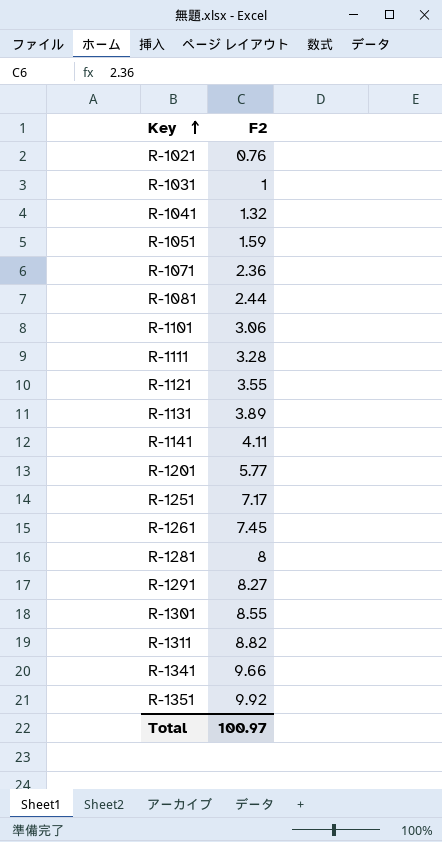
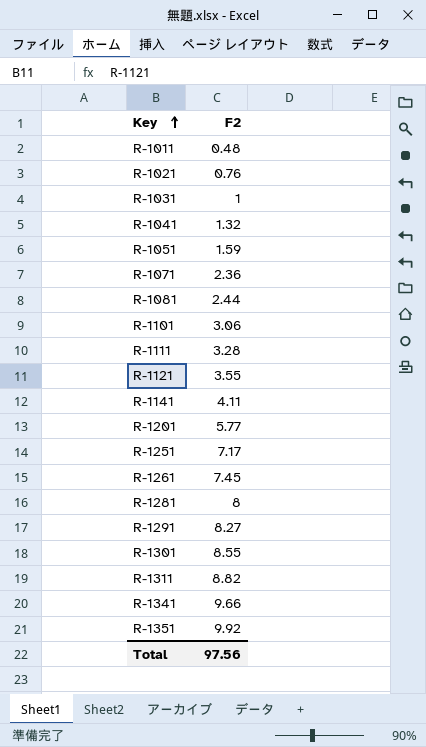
row R-1131: 3.89 -> none
row R-1011: none -> 0.48
Total | F2: 100.97 -> 97.56

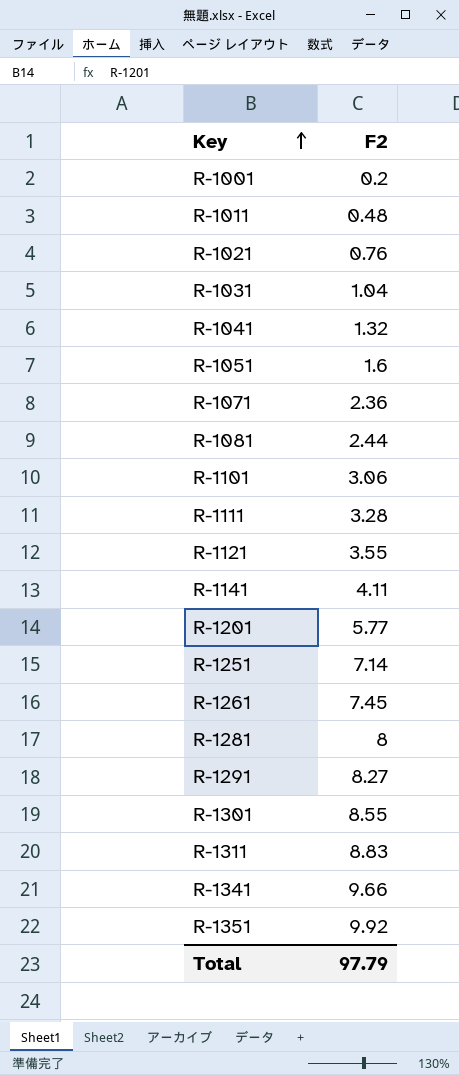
row R-1001: none -> 0.2
R-1031 | F2: 1 -> 1.04
R-1051 | F2: 1.59 -> 1.6
R-1251 | F2: 7.17 -> 7.14
R-1311 | F2: 8.82 -> 8.83
Total | F2: 97.56 -> 97.79

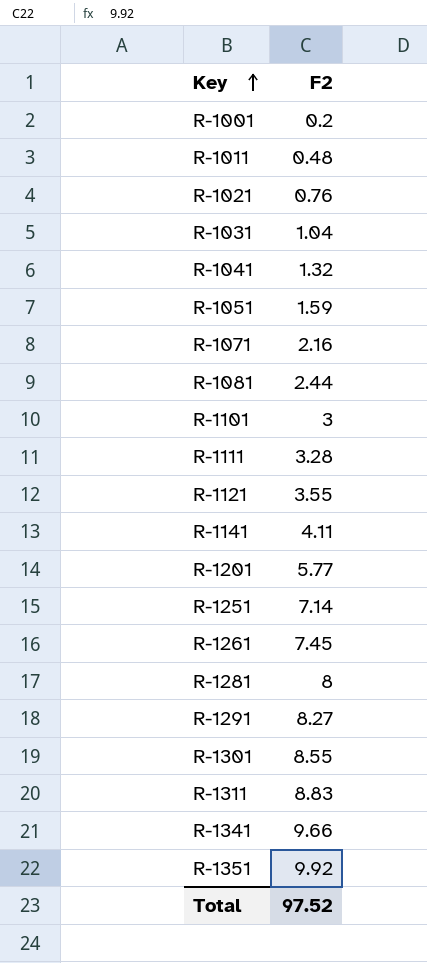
R-1051 | F2: 1.6 -> 1.59
R-1071 | F2: 2.36 -> 2.16
R-1101 | F2: 3.06 -> 3
Total | F2: 97.79 -> 97.52

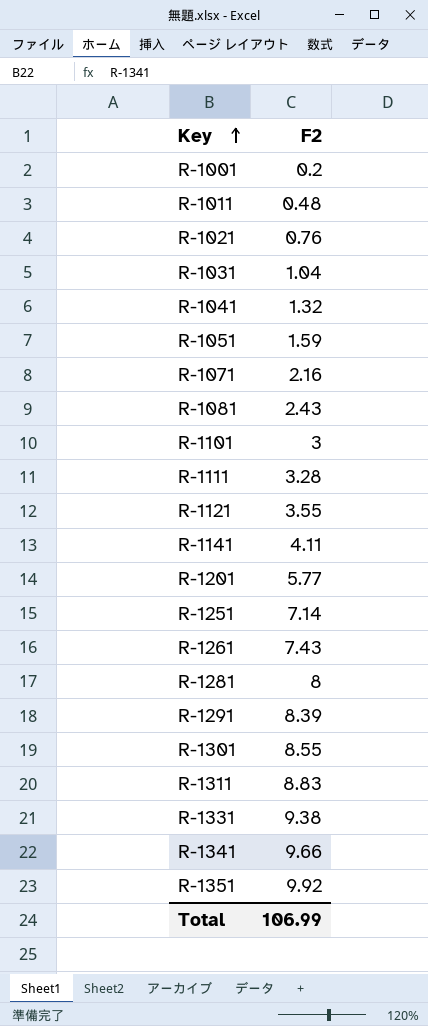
R-1081 | F2: 2.44 -> 2.43
R-1261 | F2: 7.45 -> 7.43
R-1291 | F2: 8.27 -> 8.39
row R-1331: none -> 9.38
Total | F2: 97.52 -> 106.99

